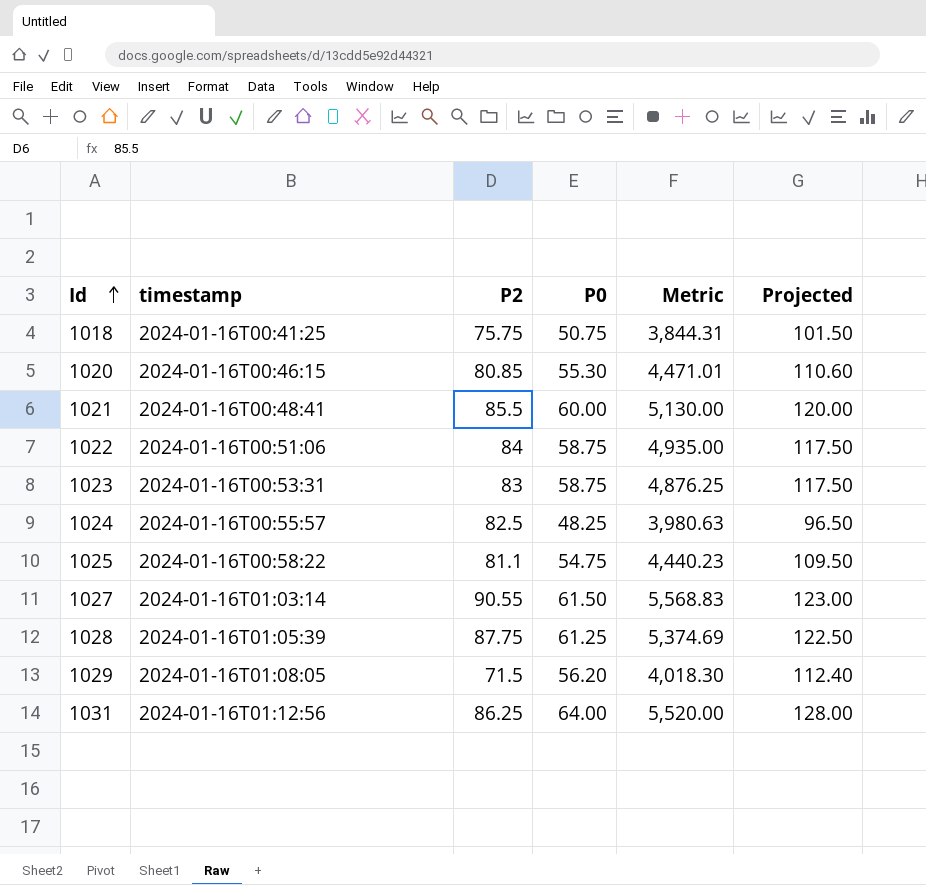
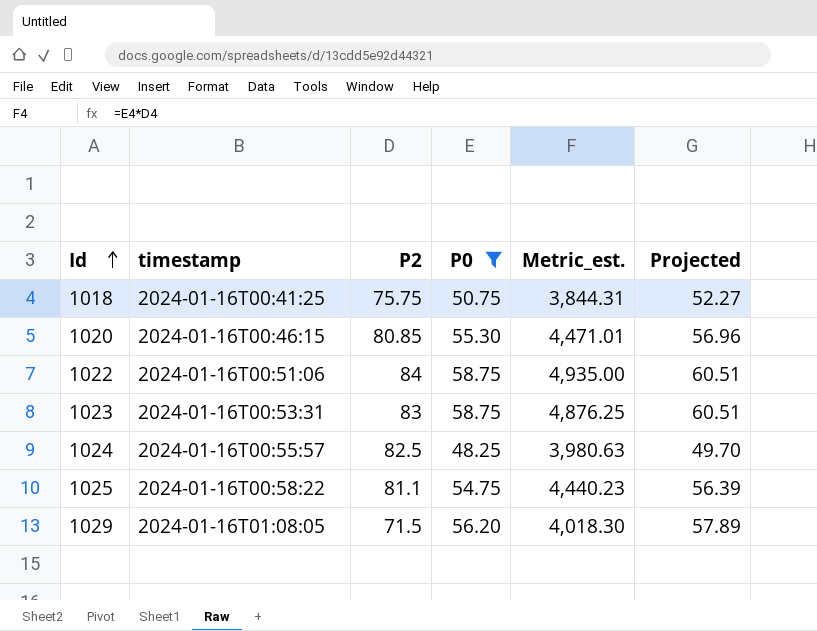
filter: none -> P0 <= 58.75
column name: Metric -> Metric_est.
column Projected | formula: [P0] * 2 -> [P0] * 1.03

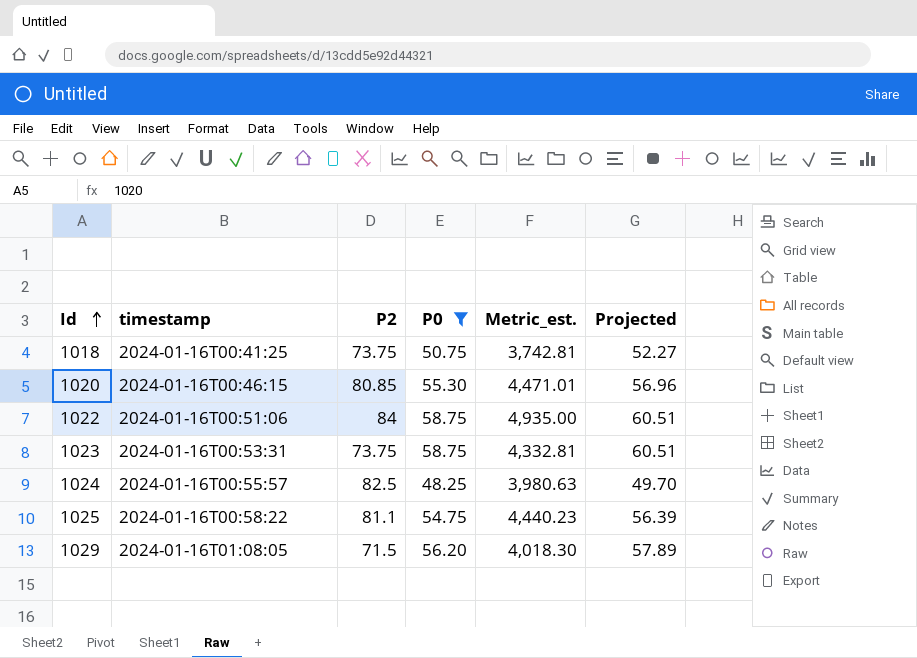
1018 | P2: 75.75 -> 73.75
1018 | Metric_est.: 3,844.31 -> 3,742.81
1023 | P2: 83 -> 73.75
1023 | Metric_est.: 4,876.25 -> 4,332.81

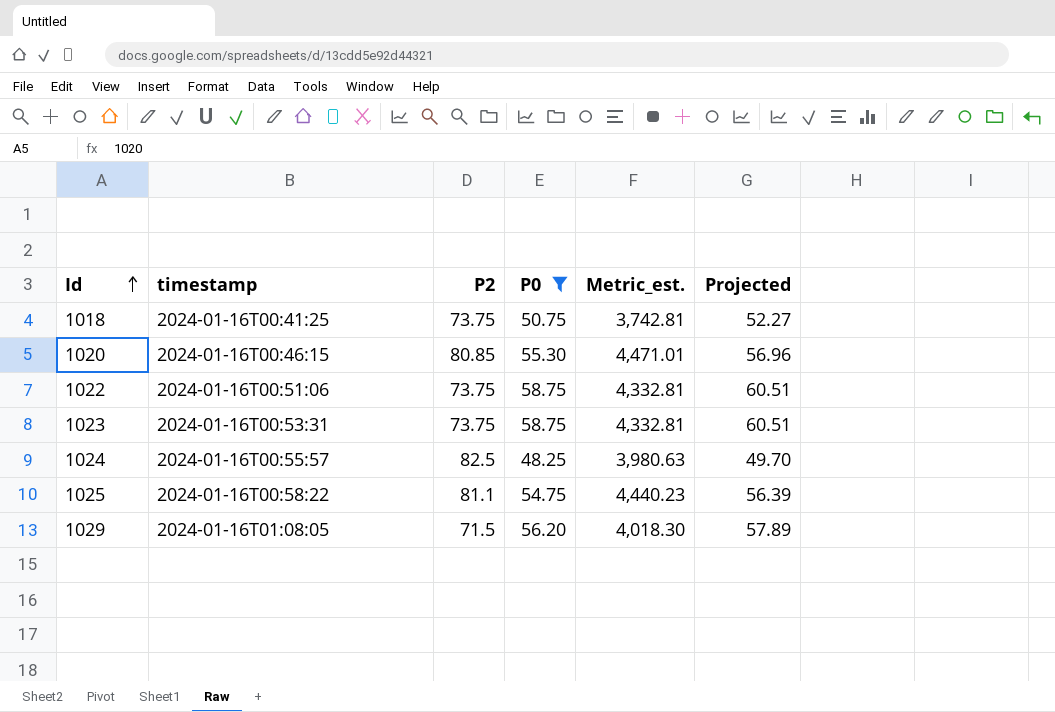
1022 | P2: 84 -> 73.75
1022 | Metric_est.: 4,935.00 -> 4,332.81

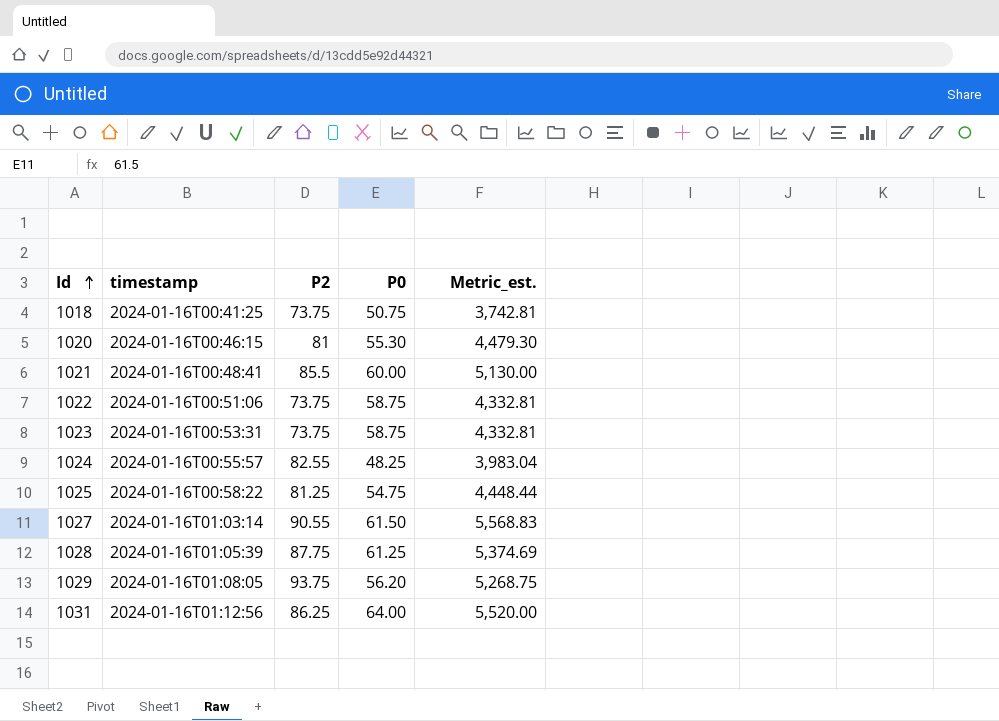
filter: P0 <= 58.75 -> none
column Projected | formula: [P0] * 1.03 -> none
1020 | P2: 80.85 -> 81
1020 | Metric_est.: 4,471.01 -> 4,479.30
1024 | P2: 82.5 -> 82.55
1024 | Metric_est.: 3,980.63 -> 3,983.04
1025 | P2: 81.1 -> 81.25
1025 | Metric_est.: 4,440.23 -> 4,448.44
1029 | P2: 71.5 -> 93.75
1029 | Metric_est.: 4,018.30 -> 5,268.75

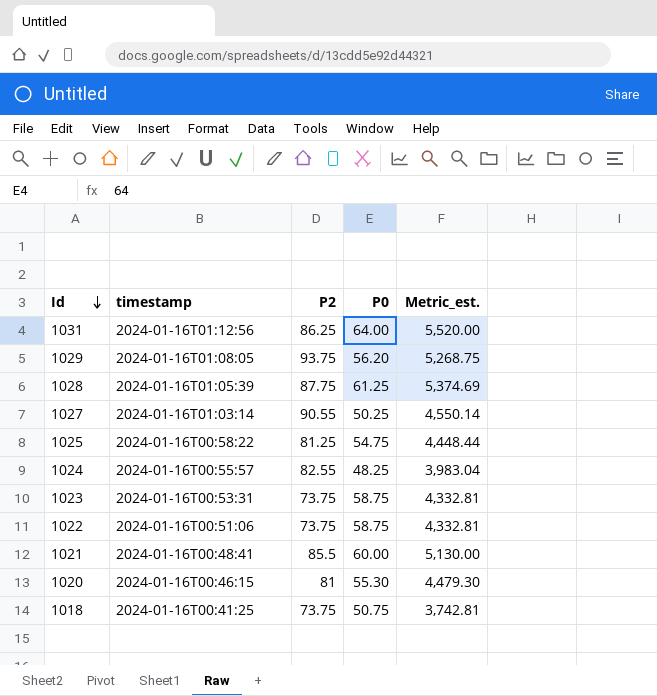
row order: Id ascending -> Id descending
1027 | P0: 61.50 -> 50.25
1027 | Metric_est.: 5,568.83 -> 4,550.14

